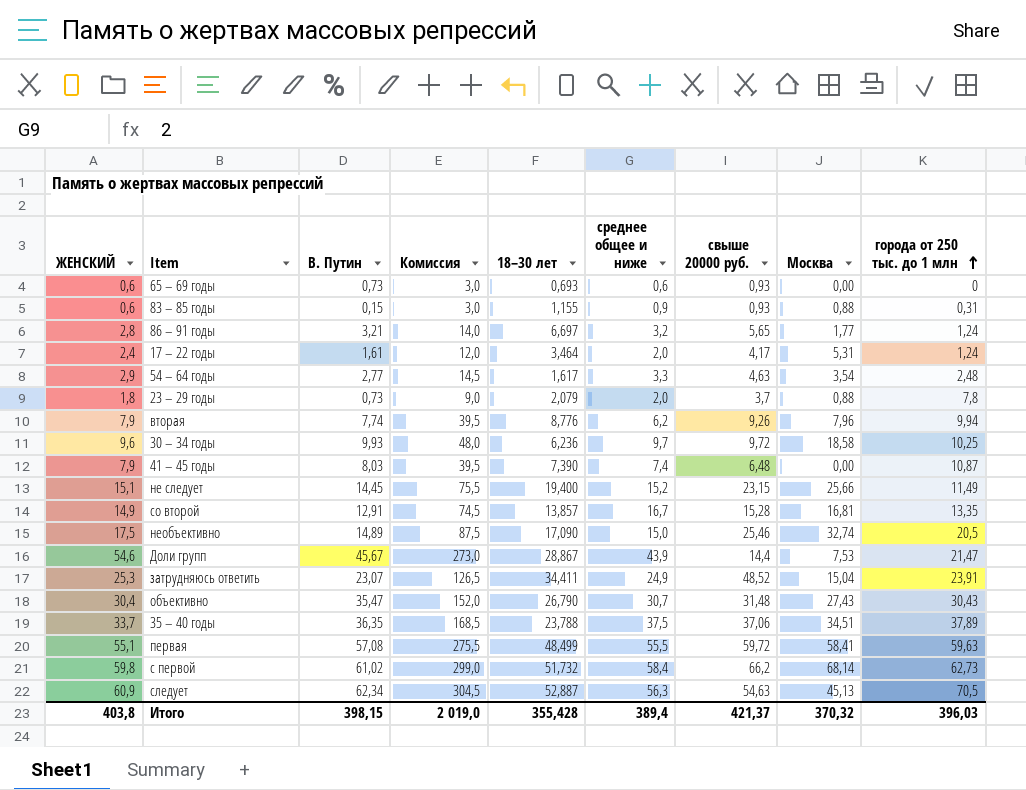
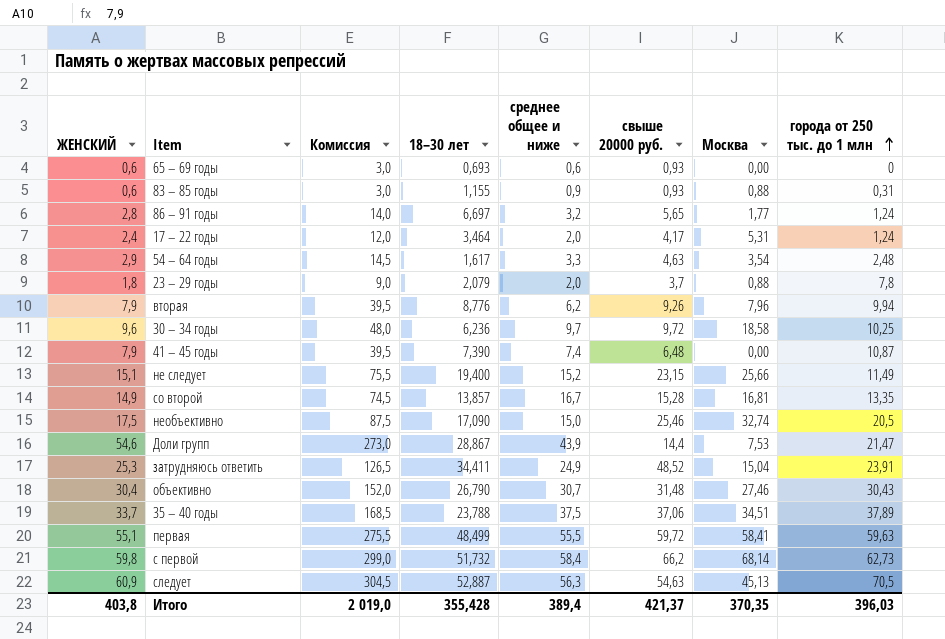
column В. Путин | position: 3 -> none
объективно | Москва: 27,43 -> 27,46
Итого | Москва: 370,32 -> 370,35

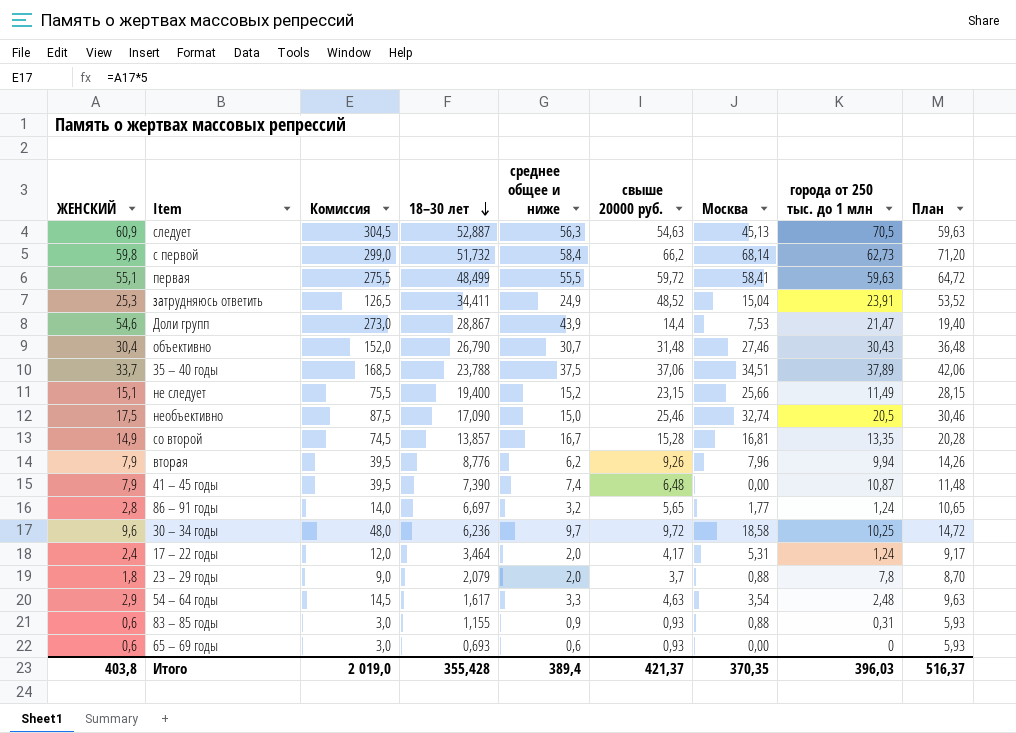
row order: города от 250 тыс. до 1 млн ascending -> 18–30 лет descending
column План | formula: none -> [свыше 20000 руб.] + 5

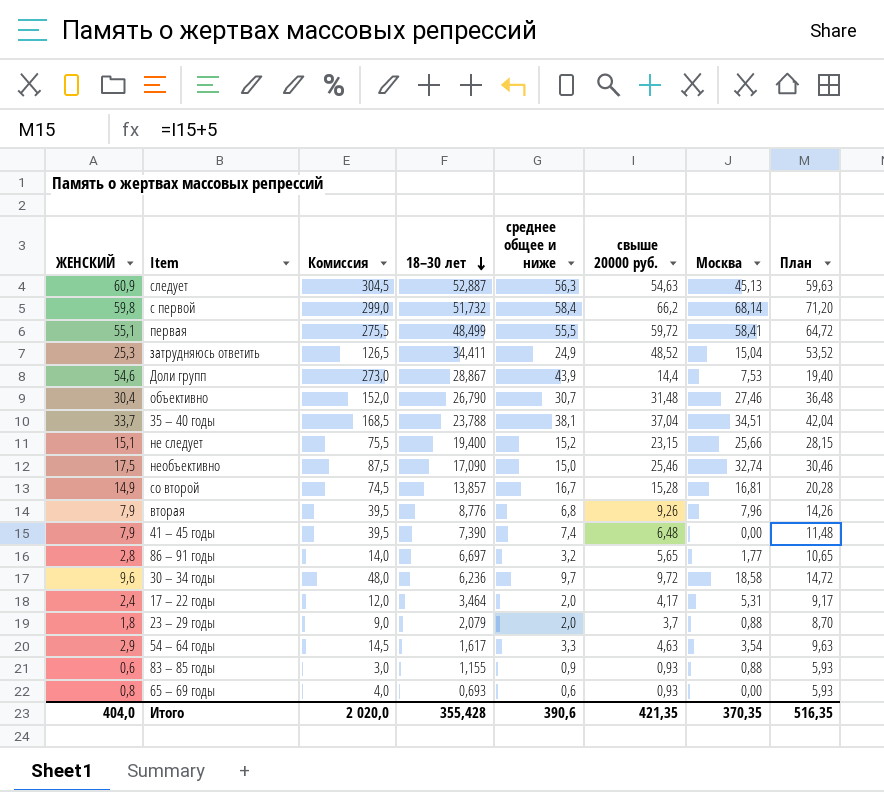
column города от 250 тыс. до 1 млн | position: 8 -> none
35 – 40 годы | среднее общее и ниже: 37,5 -> 38,1
35 – 40 годы | свыше 20000 руб.: 37,06 -> 37,04
35 – 40 годы | План: 42,06 -> 42,04
вторая | среднее общее и ниже: 6,2 -> 6,8
65 – 69 годы | ЖЕНСКИЙ: 0,6 -> 0,8
65 – 69 годы | Комиссия: 3,0 -> 4,0
Итого | ЖЕНСКИЙ: 403,8 -> 404,0
Итого | Комиссия: 2 019,0 -> 2 020,0
Итого | среднее общее и ниже: 389,4 -> 390,6
Итого | свыше 20000 руб.: 421,37 -> 421,35
Итого | План: 516,37 -> 516,35

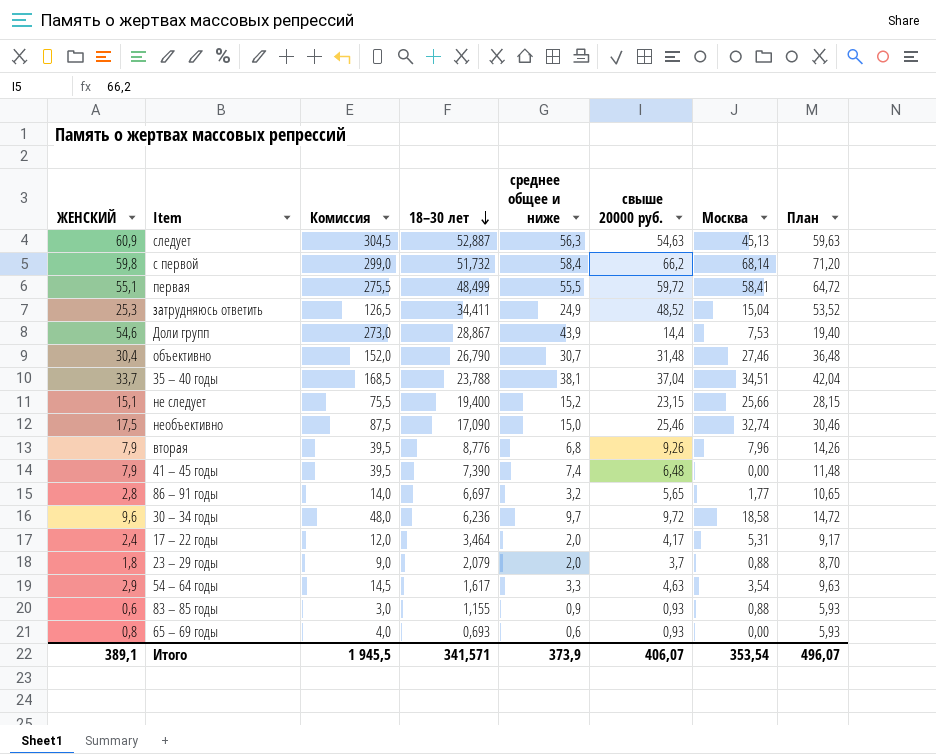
row со второй: 14,9 | 74,5 | 13,857 | 16,7 | 15,28 | 16,81 | 20,28 -> none
Итого | ЖЕНСКИЙ: 404,0 -> 389,1
Итого | Комиссия: 2 020,0 -> 1 945,5
Итого | 18–30 лет: 355,428 -> 341,571
Итого | среднее общее и ниже: 390,6 -> 373,9
Итого | свыше 20000 руб.: 421,35 -> 406,07
Итого | Москва: 370,35 -> 353,54
Итого | План: 516,35 -> 496,07

